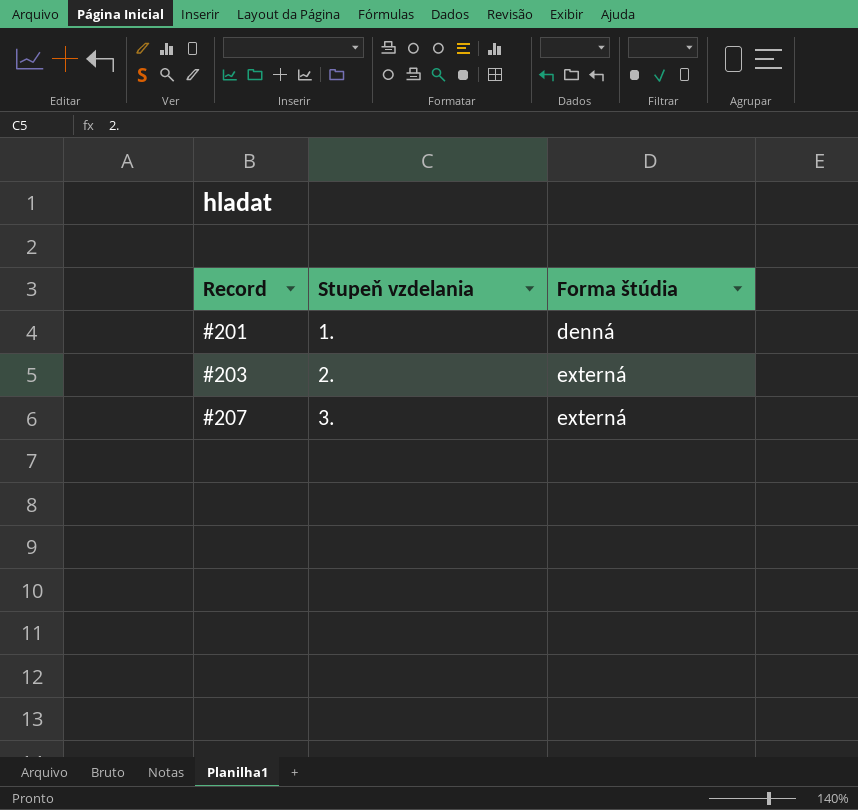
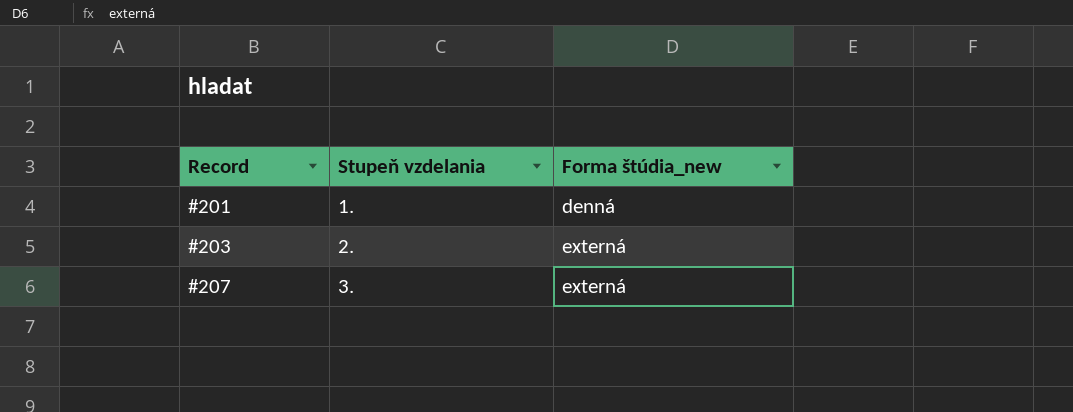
column name: Forma štúdia -> Forma štúdia_new

